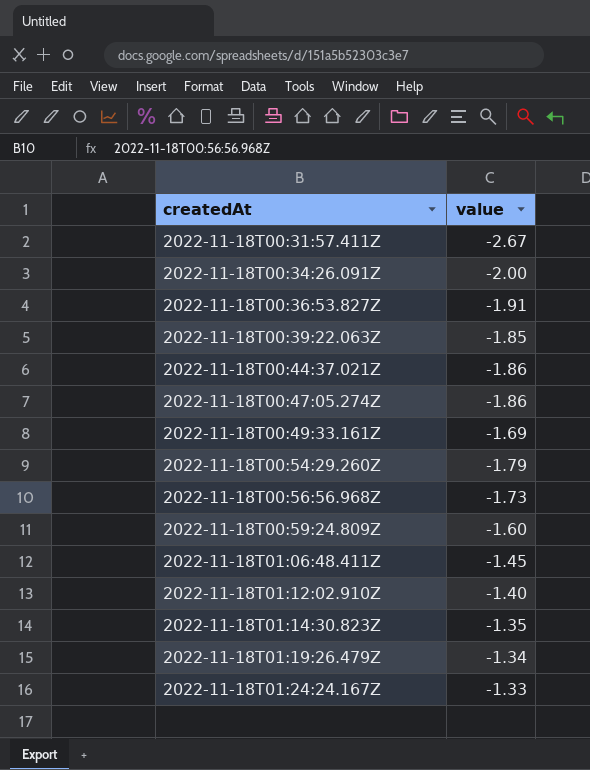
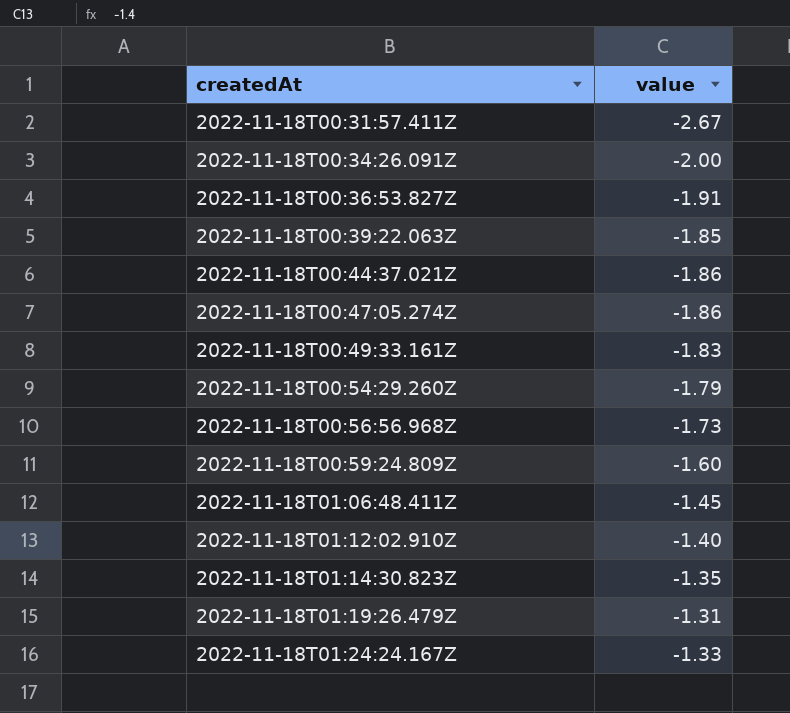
2022-11-18T00:49:33.161Z | value: -1.69 -> -1.83
2022-11-18T01:19:26.479Z | value: -1.34 -> -1.31

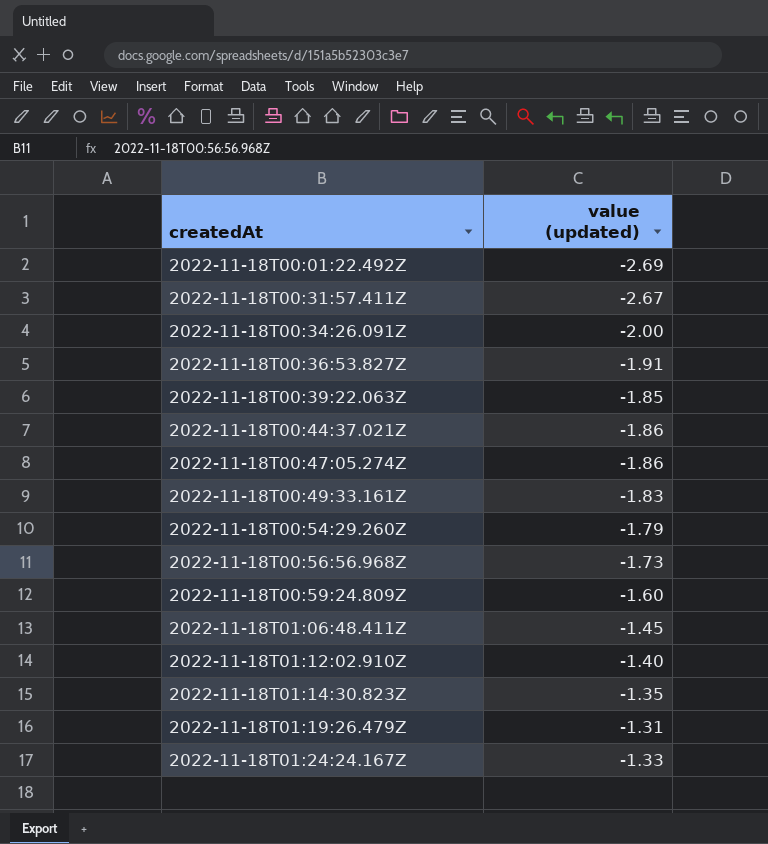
column name: value -> value (updated)
row 2022-11-18T00:01:22.492Z: none -> -2.69

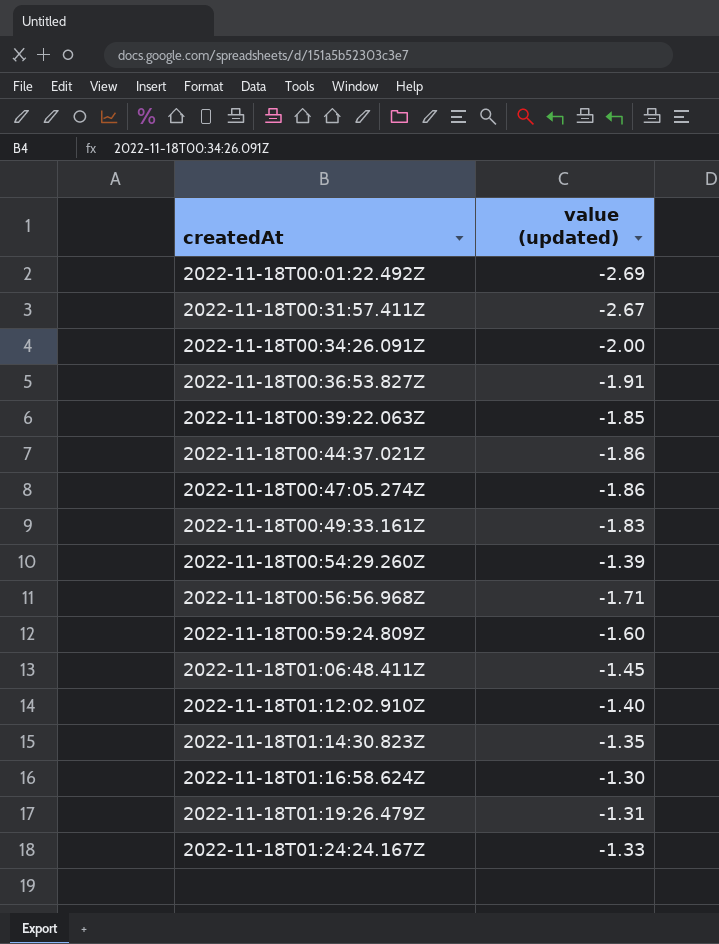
2022-11-18T00:54:29.260Z | value (updated): -1.79 -> -1.39
2022-11-18T00:56:56.968Z | value (updated): -1.73 -> -1.71
row 2022-11-18T01:16:58.624Z: none -> -1.30

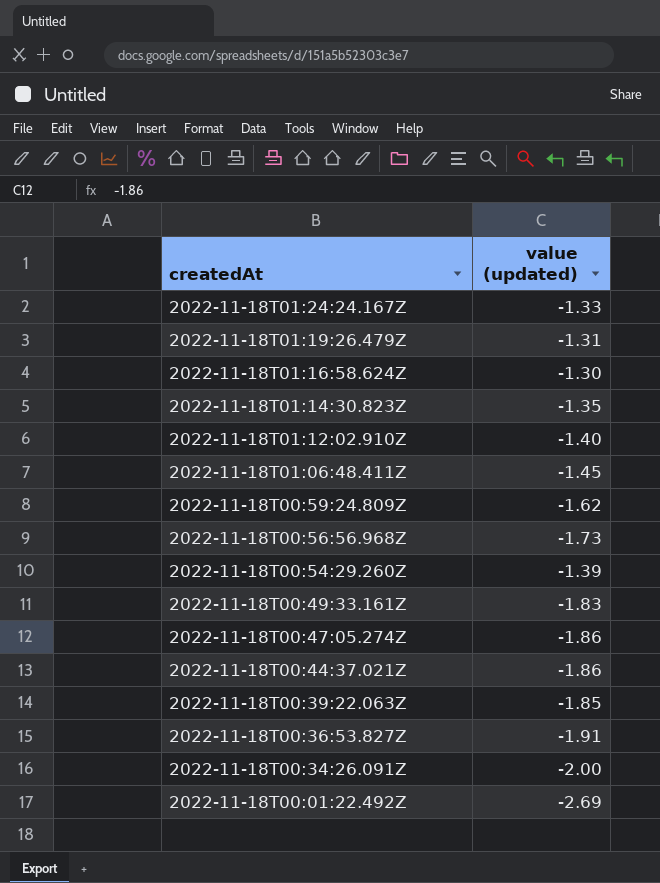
row order: createdAt ascending -> createdAt descending
row 2022-11-18T00:31:57.411Z: -2.67 -> none
2022-11-18T00:59:24.809Z | value (updated): -1.60 -> -1.62
2022-11-18T00:56:56.968Z | value (updated): -1.71 -> -1.73

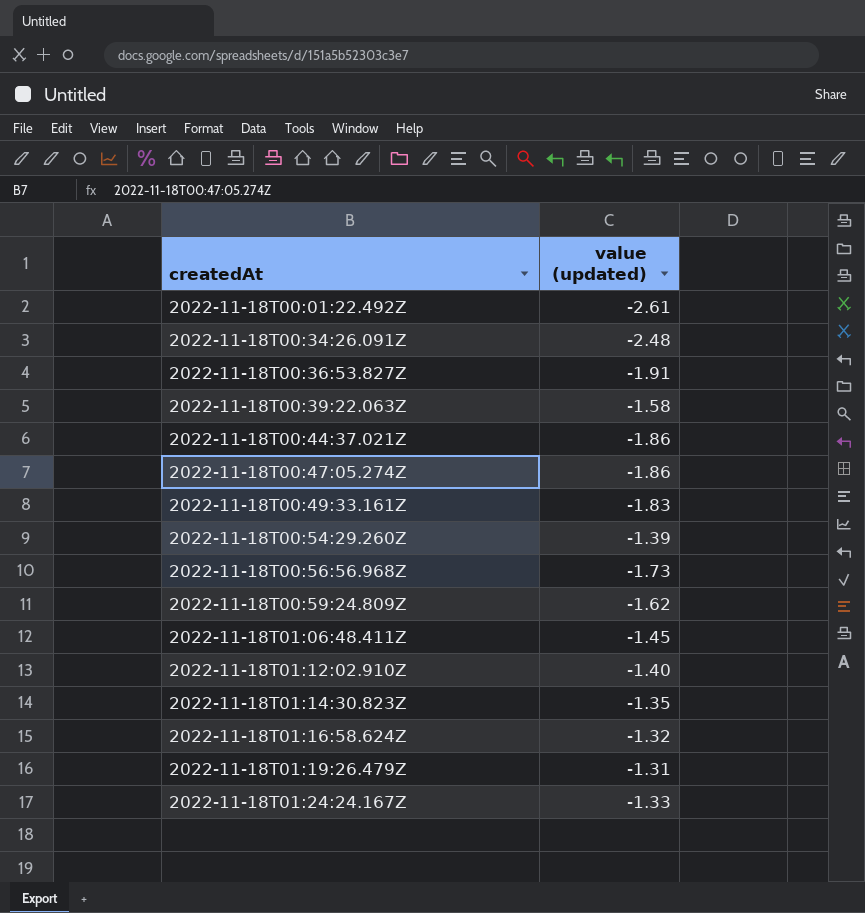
row order: createdAt descending -> createdAt ascending
2022-11-18T00:01:22.492Z | value (updated): -2.69 -> -2.61
2022-11-18T00:34:26.091Z | value (updated): -2.00 -> -2.48
2022-11-18T00:39:22.063Z | value (updated): -1.85 -> -1.58
2022-11-18T01:16:58.624Z | value (updated): -1.30 -> -1.32

